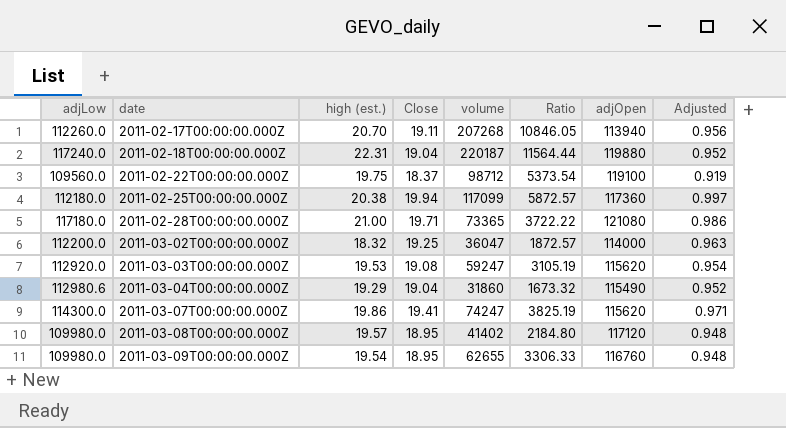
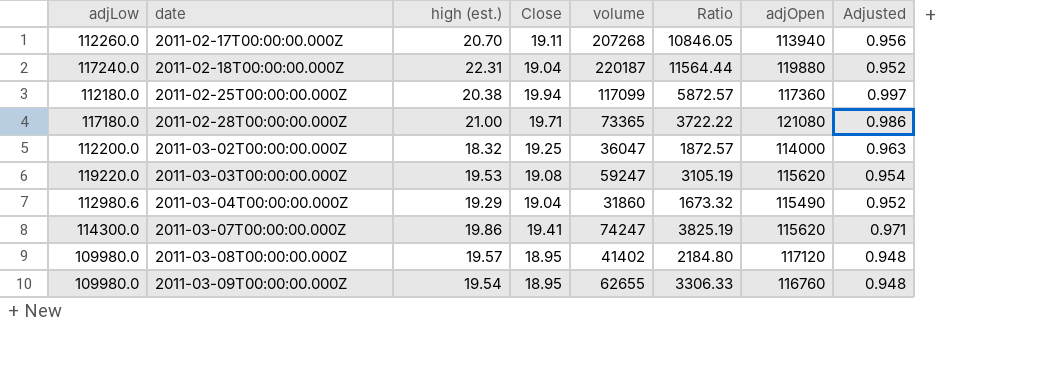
row 2011-02-22T00:00:00.000Z: 109560.0 | 19.75 | 18.37 | 98712 | 5373.54 | 119100 | 0.919 -> none
2011-03-03T00:00:00.000Z | adjLow: 112920.0 -> 119220.0

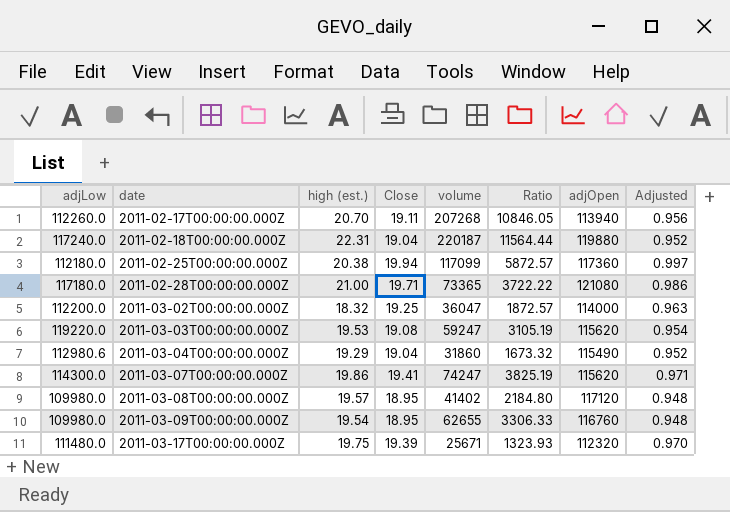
row 2011-03-17T00:00:00.000Z: none -> 111480.0 | 19.75 | 19.39 | 25671 | 1323.93 | 112320 | 0.970

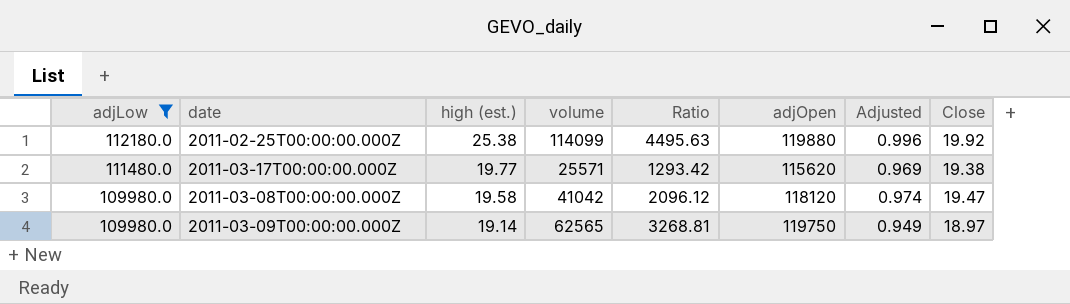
filter: none -> adjLow <= 112180.0
row order: date ascending -> adjLow descending
column Ratio | formula: [volume] / [Close] -> [volume] / [high (est.)]
column Close | position: 4 -> 8
2011-02-25T00:00:00.000Z | high (est.): 20.38 -> 25.38
2011-02-25T00:00:00.000Z | volume: 117099 -> 114099
2011-02-25T00:00:00.000Z | adjOpen: 117360 -> 119880
2011-02-25T00:00:00.000Z | Adjusted: 0.997 -> 0.996
2011-02-25T00:00:00.000Z | Close: 19.94 -> 19.92
2011-03-17T00:00:00.000Z | high (est.): 19.75 -> 19.77
2011-03-17T00:00:00.000Z | volume: 25671 -> 25571
2011-03-17T00:00:00.000Z | adjOpen: 112320 -> 115620
2011-03-17T00:00:00.000Z | Adjusted: 0.970 -> 0.969
2011-03-17T00:00:00.000Z | Close: 19.39 -> 19.38
2011-03-08T00:00:00.000Z | high (est.): 19.57 -> 19.58
2011-03-08T00:00:00.000Z | volume: 41402 -> 41042
2011-03-08T00:00:00.000Z | adjOpen: 117120 -> 118120
2011-03-08T00:00:00.000Z | Adjusted: 0.948 -> 0.974
2011-03-08T00:00:00.000Z | Close: 18.95 -> 19.47
2011-03-09T00:00:00.000Z | high (est.): 19.54 -> 19.14
2011-03-09T00:00:00.000Z | volume: 62655 -> 62565
2011-03-09T00:00:00.000Z | adjOpen: 116760 -> 119750
2011-03-09T00:00:00.000Z | Adjusted: 0.948 -> 0.949
2011-03-09T00:00:00.000Z | Close: 18.95 -> 18.97

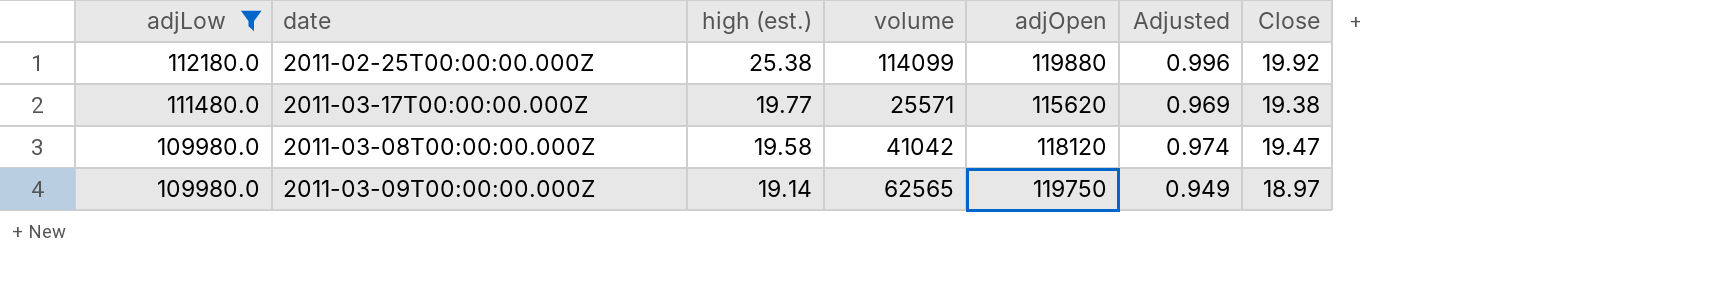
column Ratio | formula: [volume] / [high (est.)] -> none

